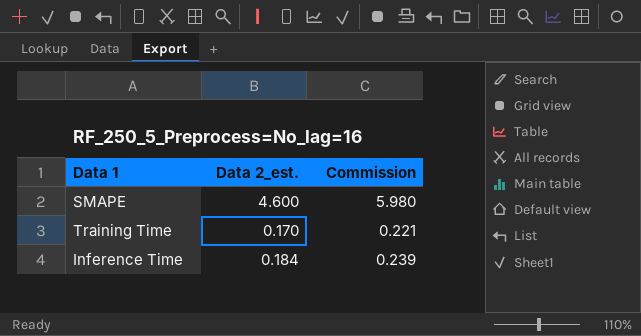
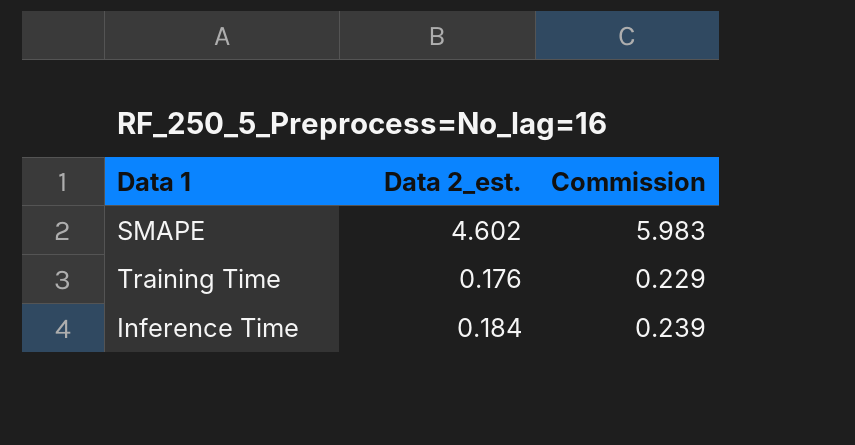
SMAPE | Data 2_est.: 4.600 -> 4.602
SMAPE | Commission: 5.980 -> 5.983
Training Time | Data 2_est.: 0.170 -> 0.176
Training Time | Commission: 0.221 -> 0.229

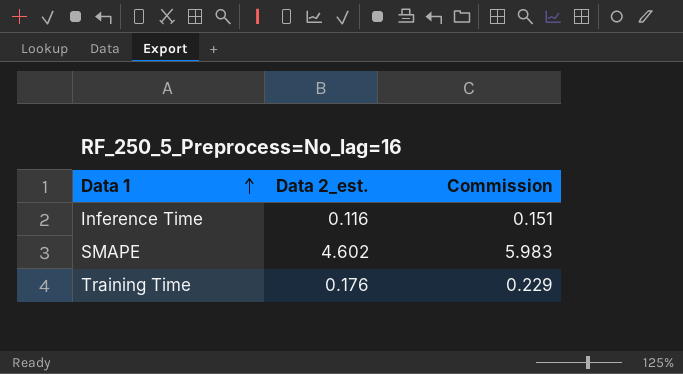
row order: none -> Data 1 ascending
Inference Time | Data 2_est.: 0.184 -> 0.116
Inference Time | Commission: 0.239 -> 0.151

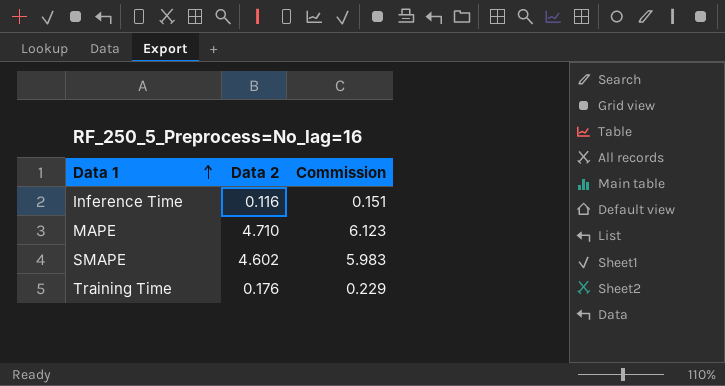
column name: Data 2_est. -> Data 2
row MAPE: none -> 4.710 | 6.123

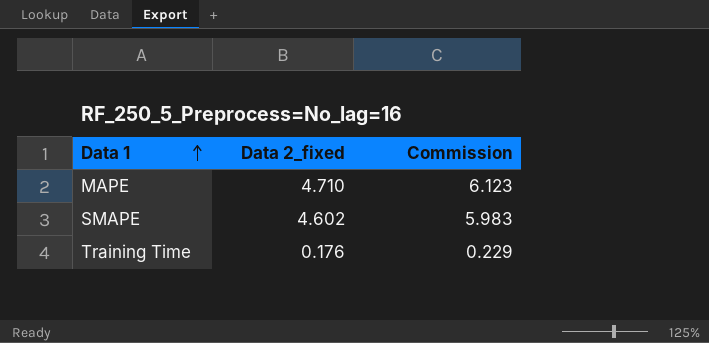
column name: Data 2 -> Data 2_fixed
row Inference Time: 0.116 | 0.151 -> none

